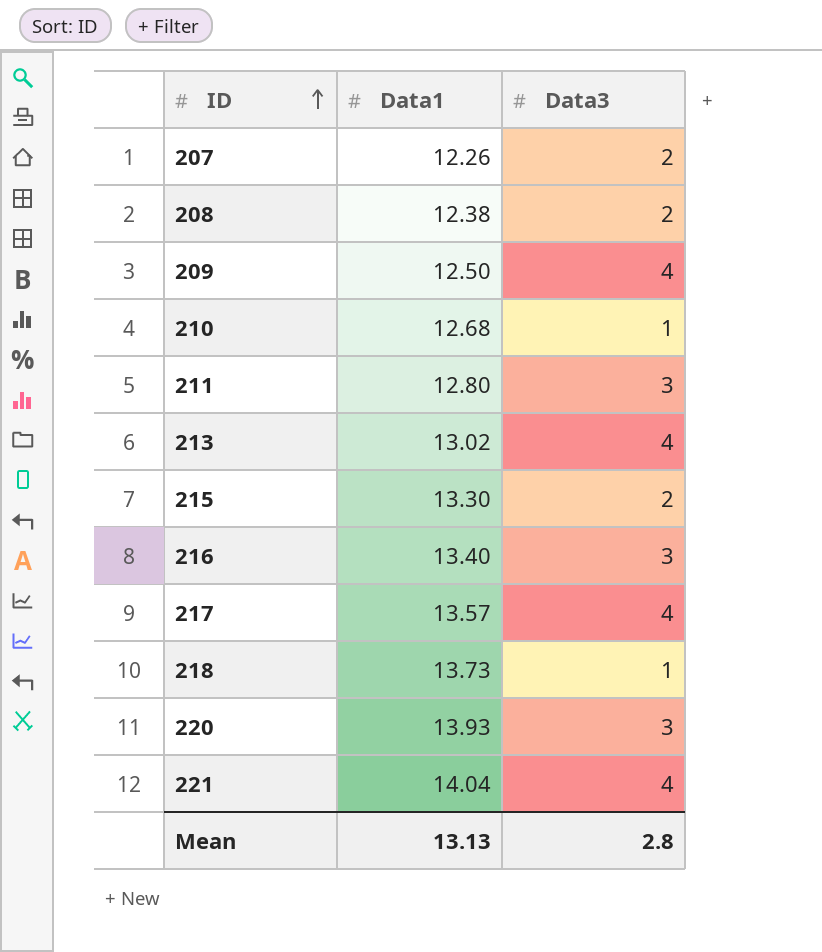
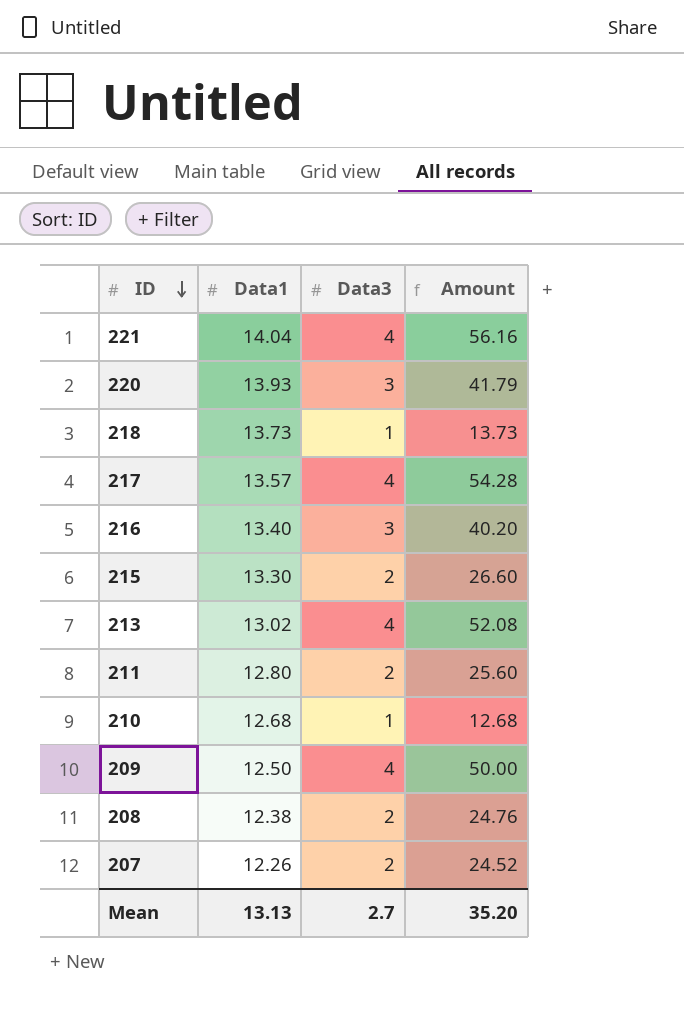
row order: ID ascending -> ID descending
column Amount | formula: none -> [Data1] * [Data3]
211 | Data3: 3 -> 2
Mean | Data3: 2.8 -> 2.7

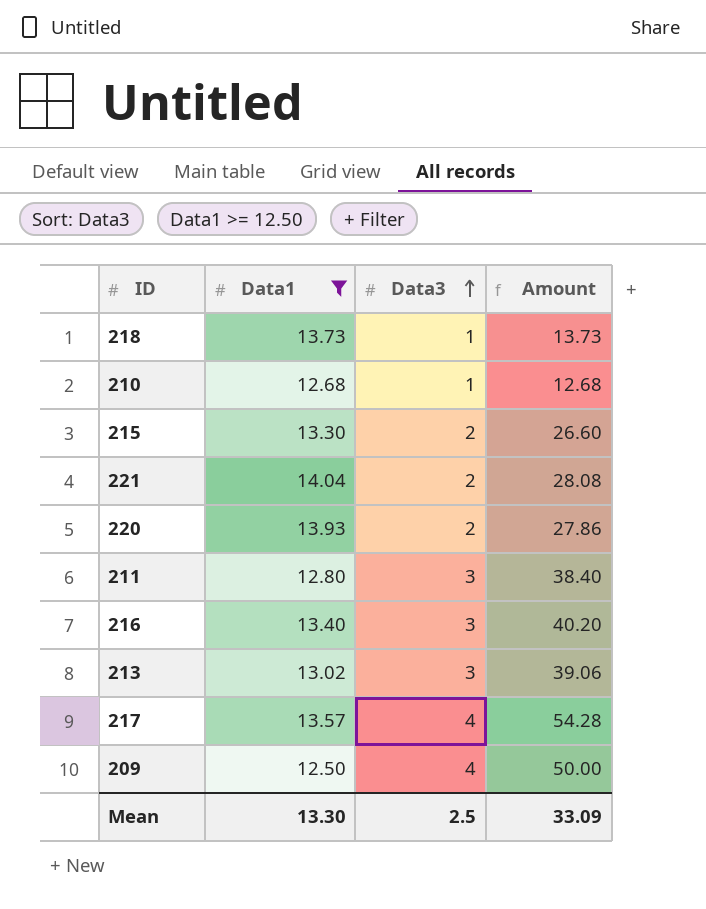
filter: none -> Data1 >= 12.50
row order: ID descending -> Data3 ascending
221 | Data3: 4 -> 2
221 | Amount: 56.16 -> 28.08
220 | Data3: 3 -> 2
220 | Amount: 41.79 -> 27.86
211 | Data3: 2 -> 3
211 | Amount: 25.60 -> 38.40
213 | Data3: 4 -> 3
213 | Amount: 52.08 -> 39.06
Mean | Data1: 13.13 -> 13.30
Mean | Data3: 2.7 -> 2.5
Mean | Amount: 35.20 -> 33.09

